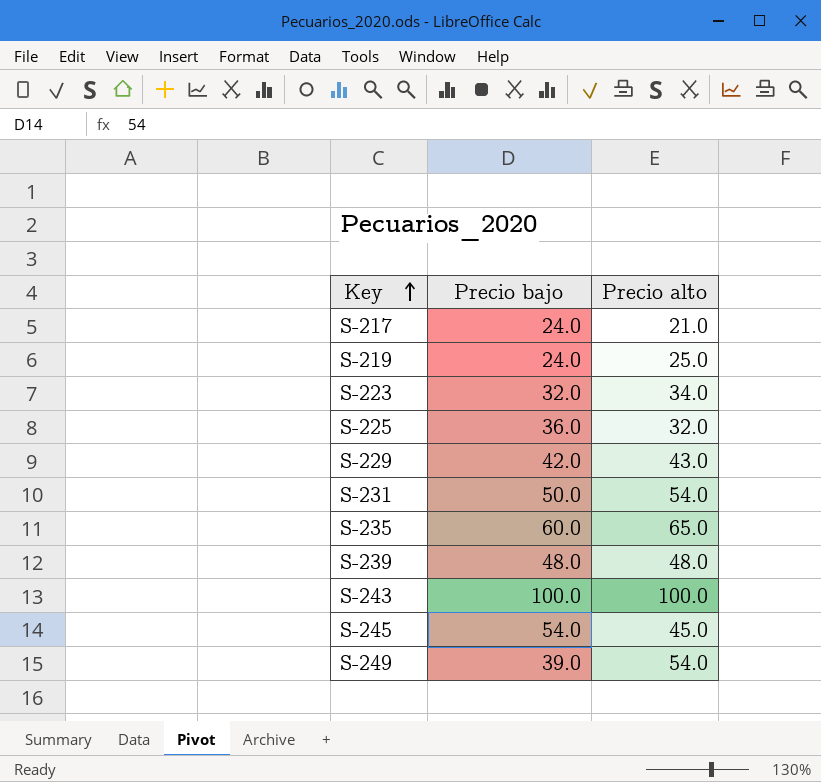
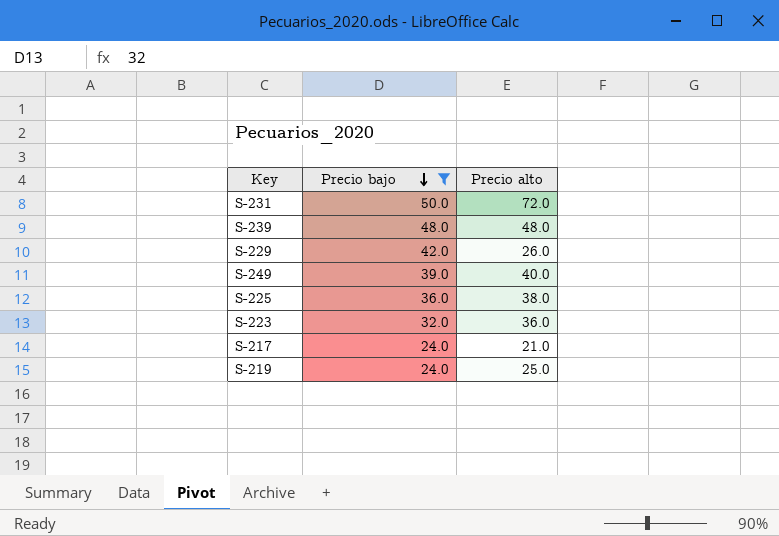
filter: none -> Precio bajo <= 50.0
row order: Key ascending -> Precio bajo descending
S-231 | Precio alto: 54.0 -> 72.0
S-229 | Precio alto: 43.0 -> 26.0
S-249 | Precio alto: 54.0 -> 40.0
S-225 | Precio alto: 32.0 -> 38.0
S-223 | Precio alto: 34.0 -> 36.0

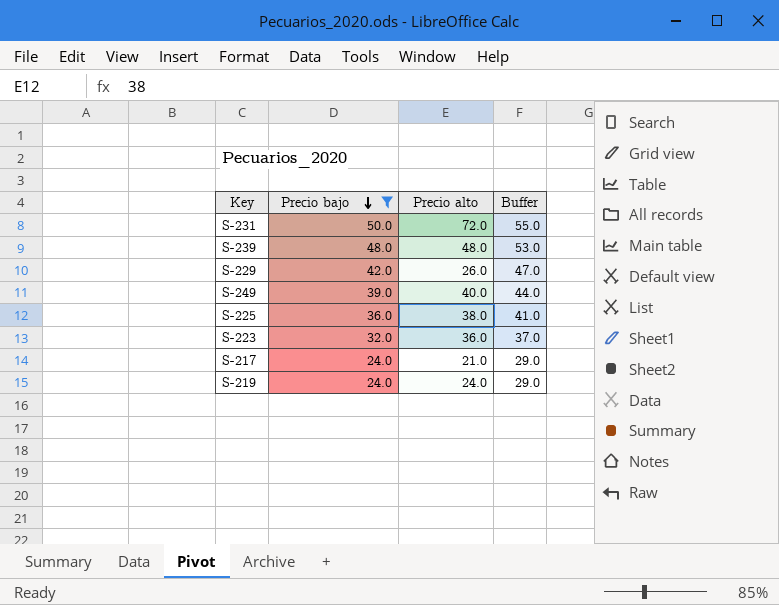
column Buffer | formula: none -> [Precio bajo] + 5
S-219 | Precio alto: 25.0 -> 24.0

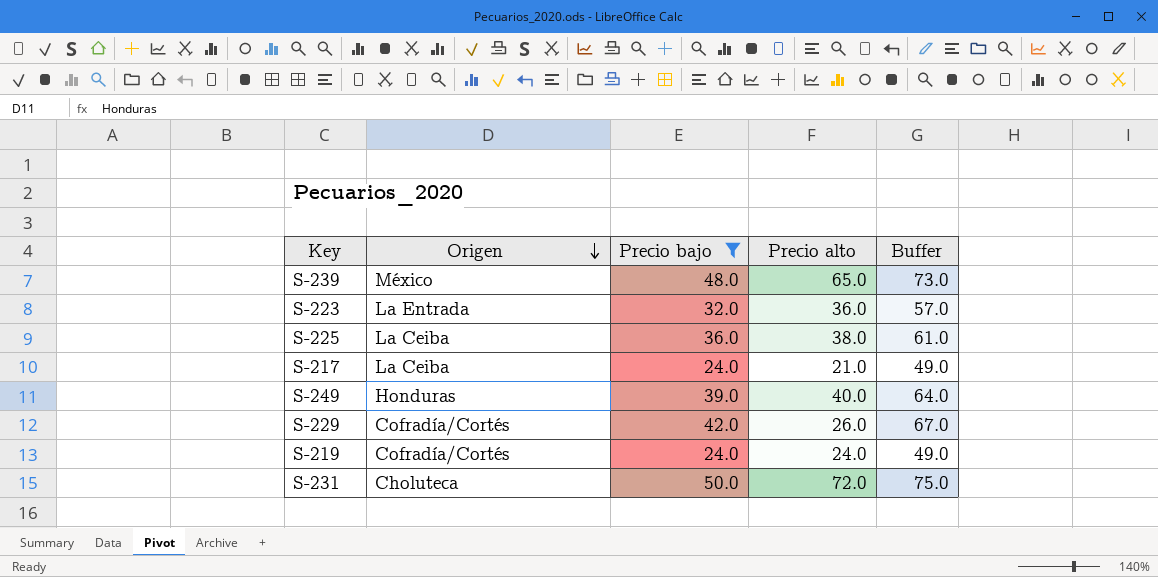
row order: Precio bajo descending -> Origen descending
column Origen | position: none -> 2
column Buffer | formula: [Precio bajo] + 5 -> [Precio bajo] + 25
S-239 | Precio alto: 48.0 -> 65.0

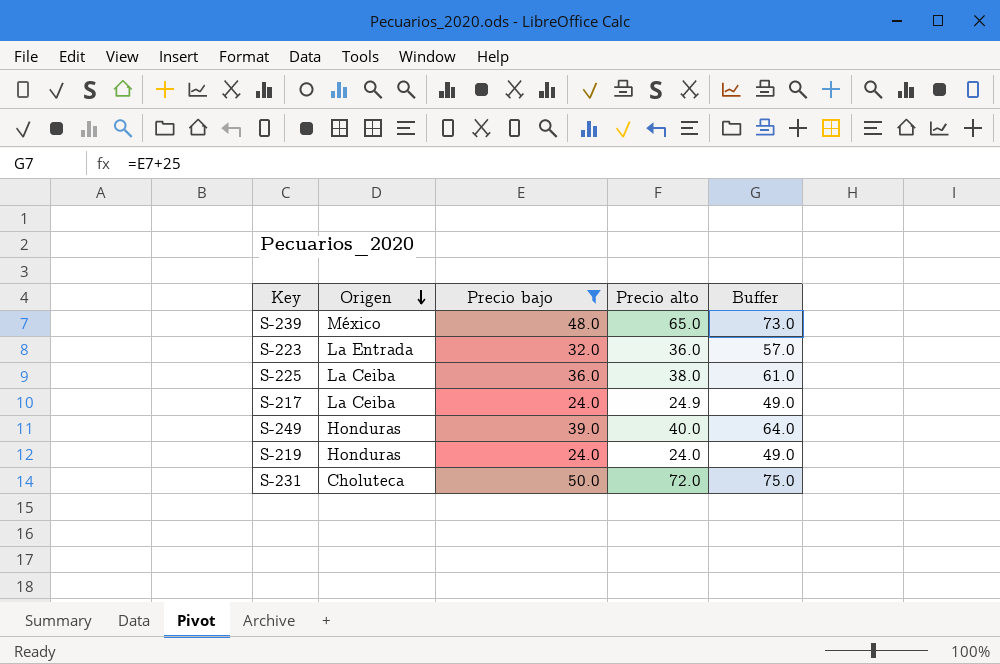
row S-229: Cofradía/Cortés | 42.0 | 26.0 | 67.0 -> none
S-217 | Precio alto: 21.0 -> 24.9
S-219 | Origen: Cofradía/Cortés -> Honduras

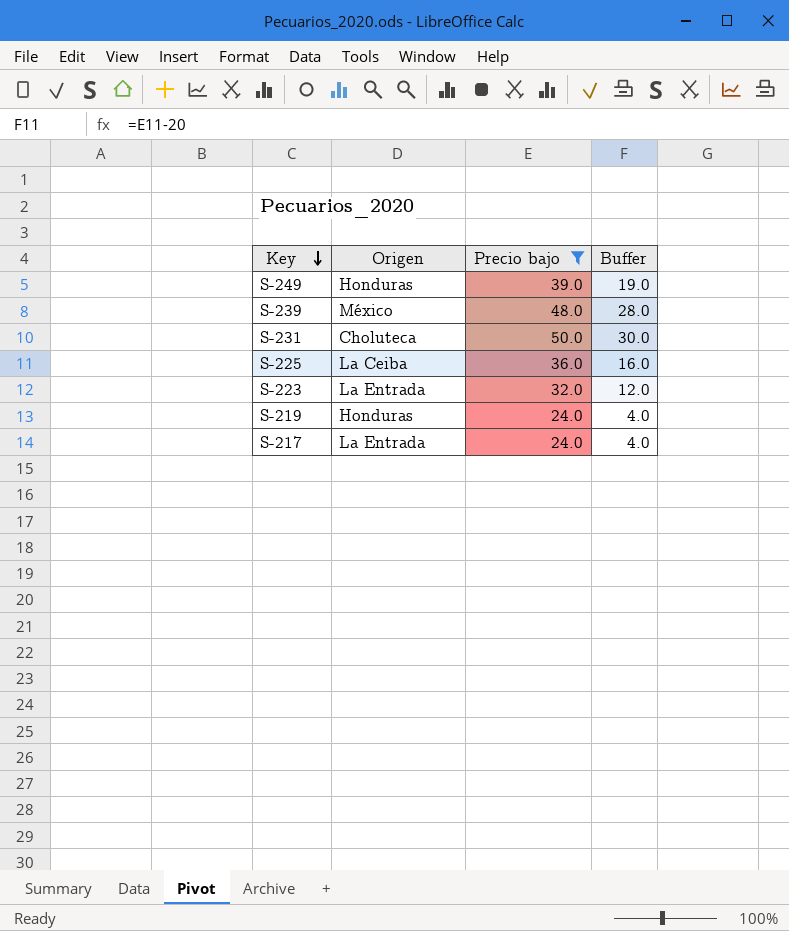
row order: Origen descending -> Key descending
column Precio alto | position: 4 -> none
column Buffer | formula: [Precio bajo] + 25 -> [Precio bajo] - 20
S-217 | Origen: La Ceiba -> La Entrada

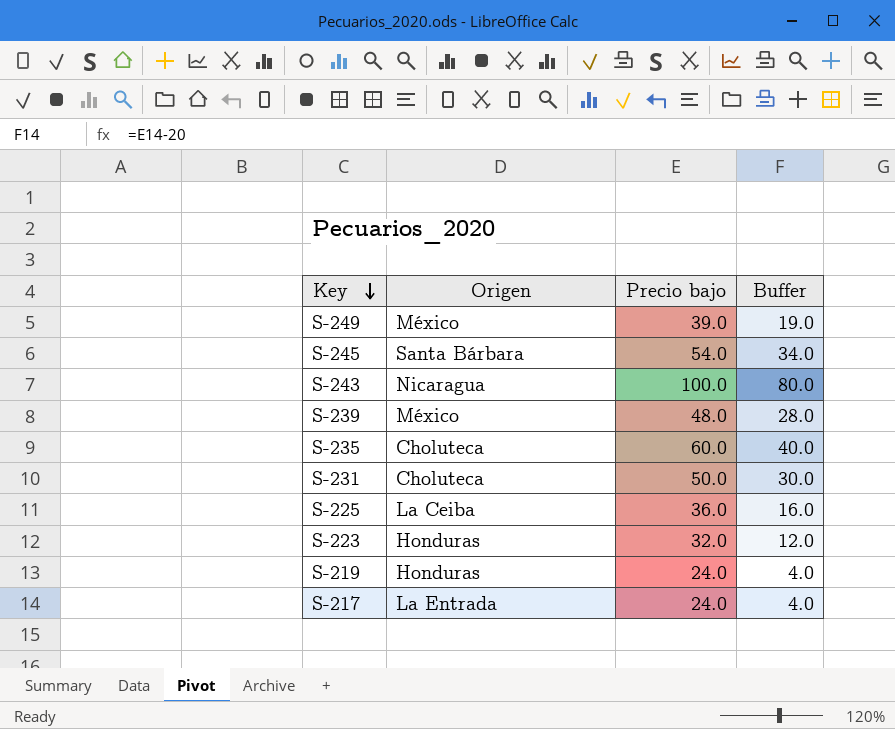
filter: Precio bajo <= 50.0 -> none
S-249 | Origen: Honduras -> México
S-223 | Origen: La Entrada -> Honduras

